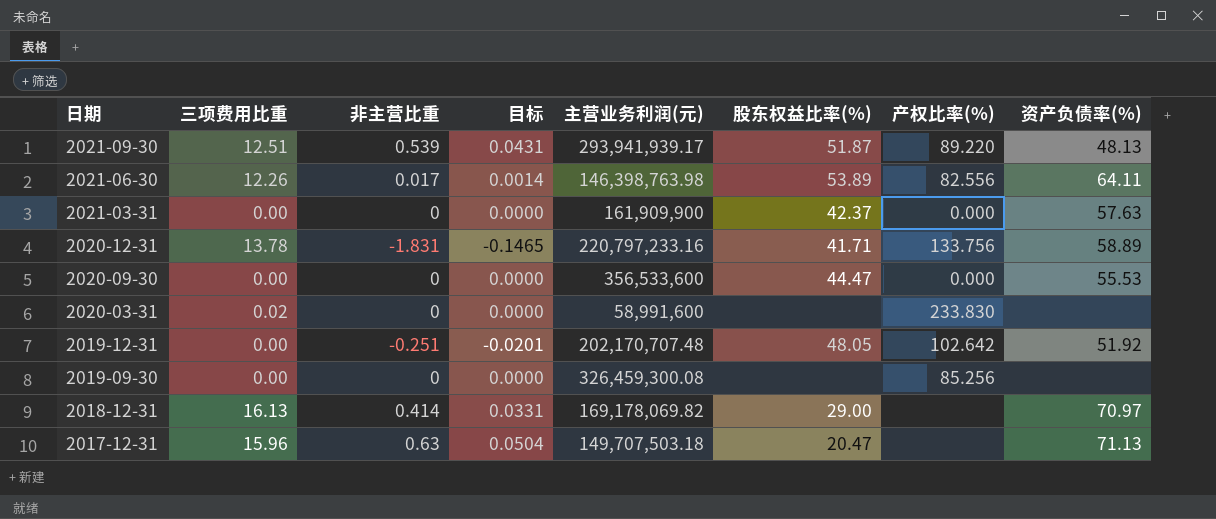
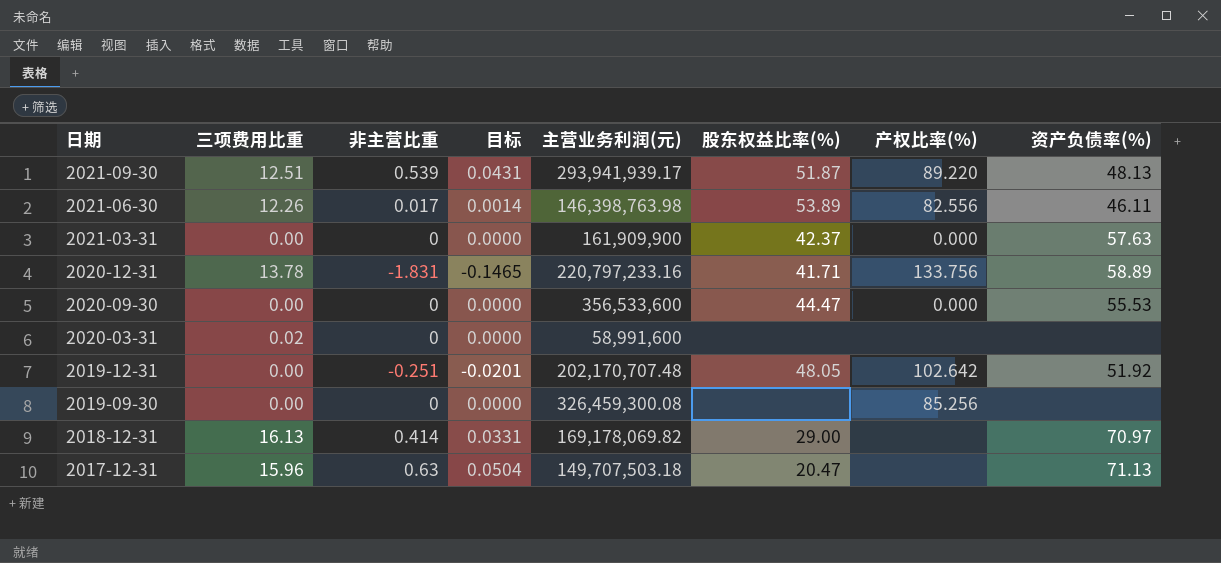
2021-06-30 | 资产负债率(%): 64.11 -> 46.11
2020-03-31 | 产权比率(%): 233.830 -> none

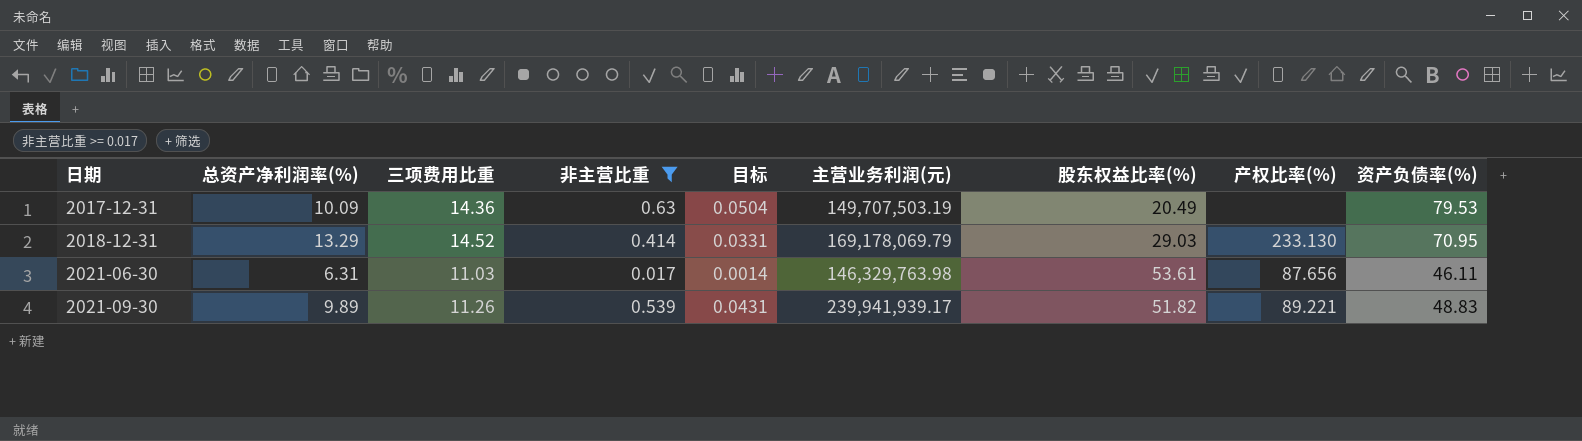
filter: none -> 非主营比重 >= 0.017
row order: 日期 descending -> 日期 ascending
column 总资产净利润率(%) | position: none -> 2
2017-12-31 | 三项费用比重: 15.96 -> 14.36
2017-12-31 | 主营业务利润(元): 149,707,503.18 -> 149,707,503.19
2017-12-31 | 股东权益比率(%): 20.47 -> 20.49
2017-12-31 | 资产负债率(%): 71.13 -> 79.53
2018-12-31 | 三项费用比重: 16.13 -> 14.52
2018-12-31 | 主营业务利润(元): 169,178,069.82 -> 169,178,069.79
2018-12-31 | 股东权益比率(%): 29.00 -> 29.03
2018-12-31 | 产权比率(%): none -> 233.130
2018-12-31 | 资产负债率(%): 70.97 -> 70.95
2021-06-30 | 三项费用比重: 12.26 -> 11.03
2021-06-30 | 主营业务利润(元): 146,398,763.98 -> 146,329,763.98
2021-06-30 | 股东权益比率(%): 53.89 -> 53.61
2021-06-30 | 产权比率(%): 82.556 -> 87.656
2021-09-30 | 三项费用比重: 12.51 -> 11.26
2021-09-30 | 主营业务利润(元): 293,941,939.17 -> 239,941,939.17
2021-09-30 | 股东权益比率(%): 51.87 -> 51.82
2021-09-30 | 产权比率(%): 89.220 -> 89.221
2021-09-30 | 资产负债率(%): 48.13 -> 48.83

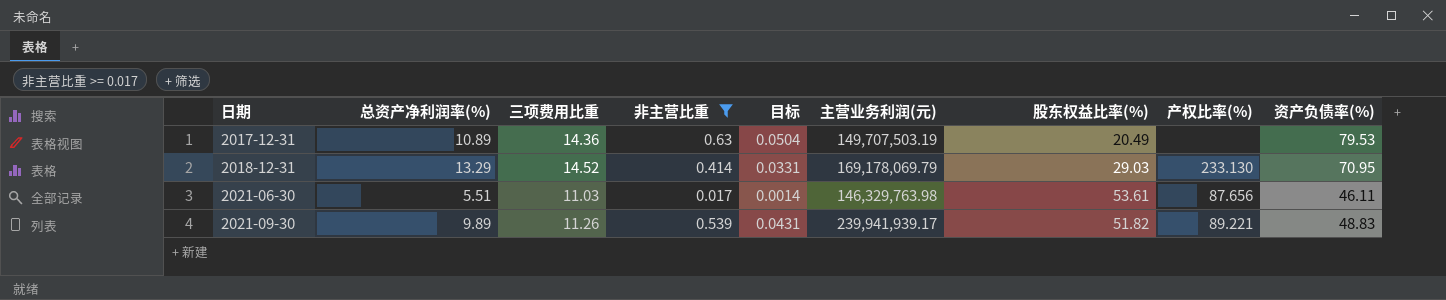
2017-12-31 | 总资产净利润率(%): 10.09 -> 10.89
2021-06-30 | 总资产净利润率(%): 6.31 -> 5.51

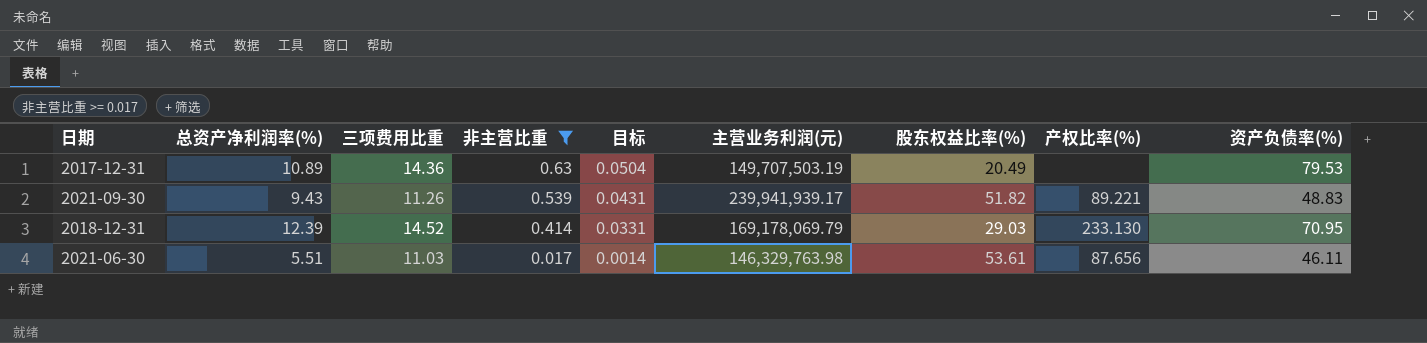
row order: 日期 ascending -> 非主营比重 descending
2021-09-30 | 总资产净利润率(%): 9.89 -> 9.43
2018-12-31 | 总资产净利润率(%): 13.29 -> 12.39

